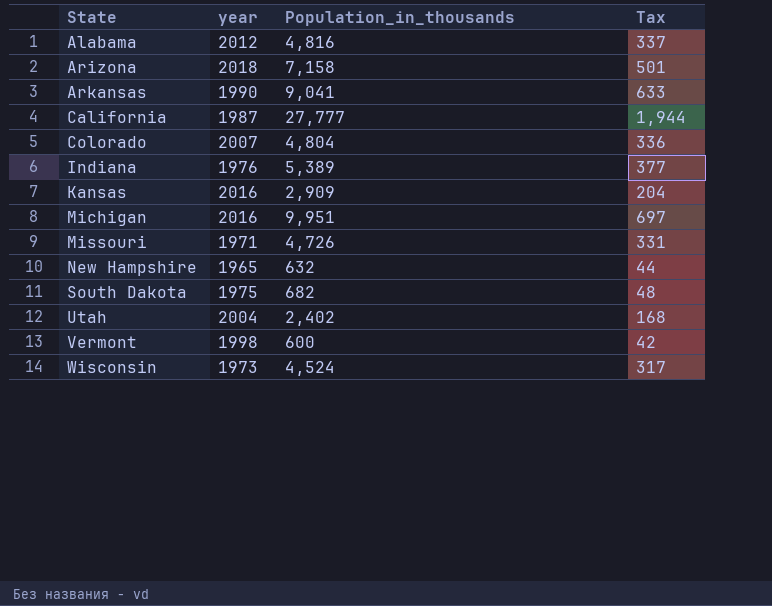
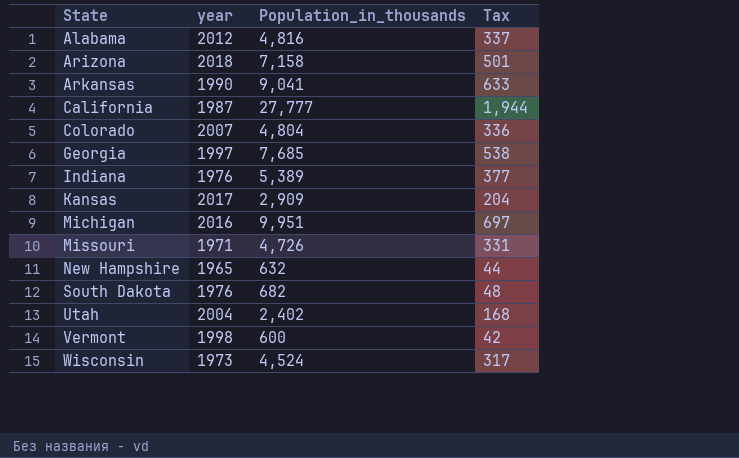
row Georgia: none -> 1997 | 7,685 | 538
Kansas | year: 2016 -> 2017
South Dakota | year: 1975 -> 1976

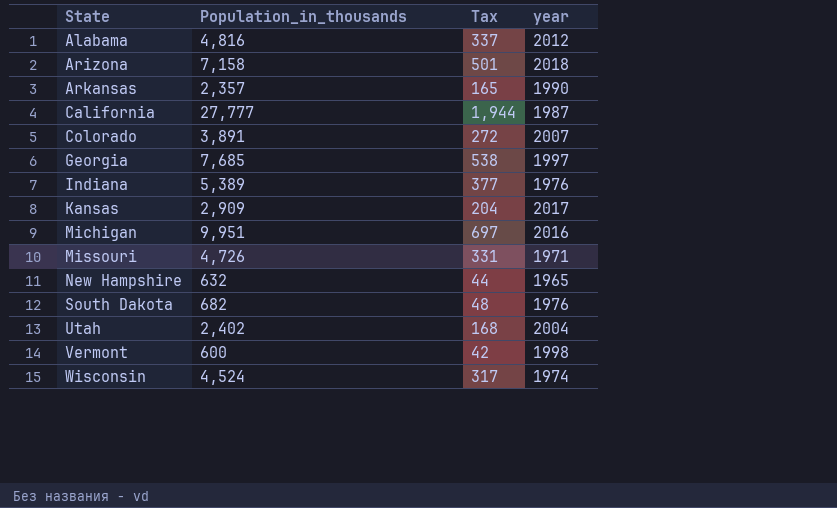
column year | position: 2 -> 4
Arkansas | Population_in_thousands: 9,041 -> 2,357
Arkansas | Tax: 633 -> 165
Colorado | Population_in_thousands: 4,804 -> 3,891
Colorado | Tax: 336 -> 272
Wisconsin | year: 1973 -> 1974

